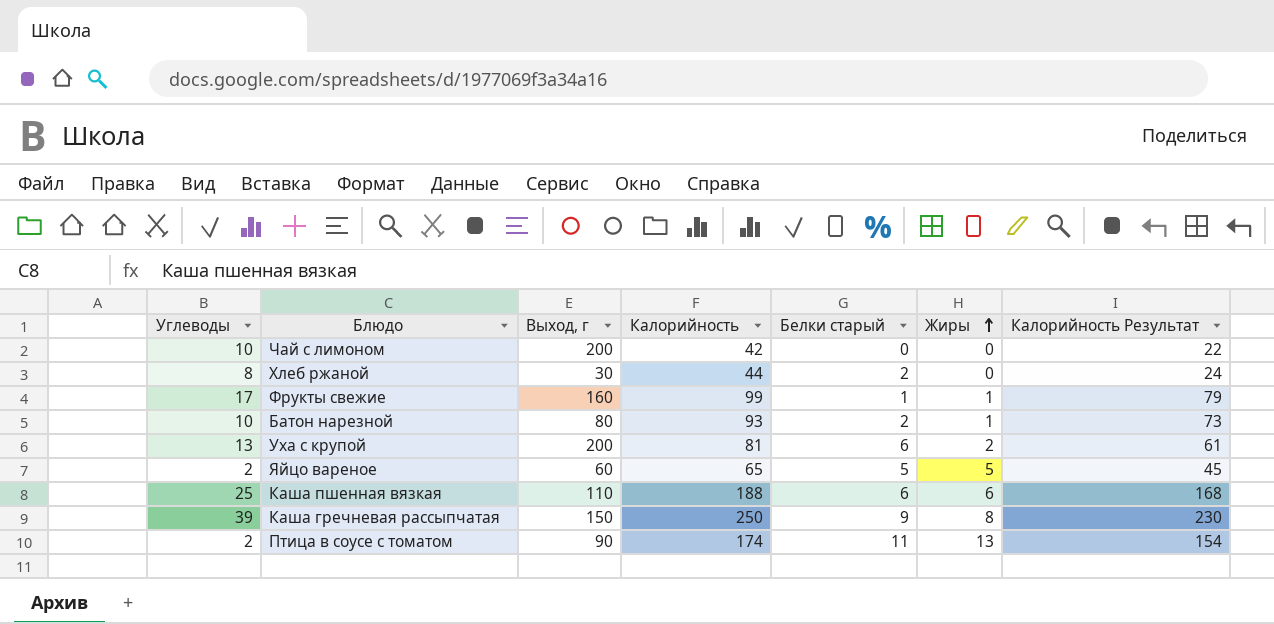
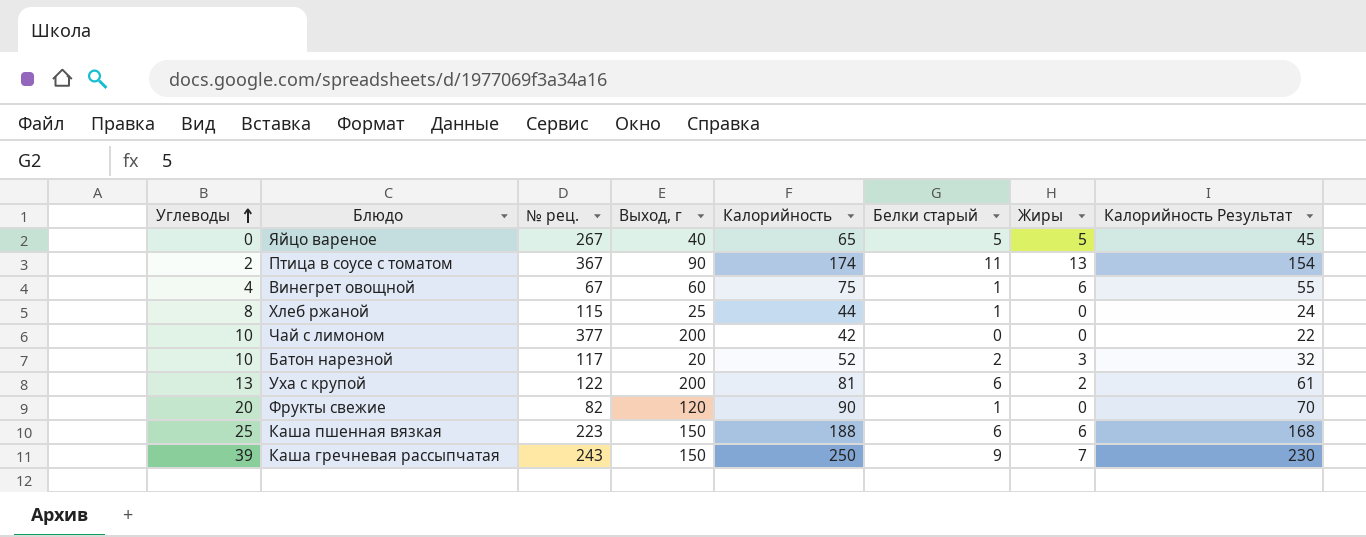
row order: Жиры ascending -> Углеводы ascending
column № рец. | position: none -> 3
Яйцо вареное | Углеводы: 2 -> 0
Яйцо вареное | Выход, г: 60 -> 40
row Винегрет овощной: none -> 4 | 67 | 60 | 75 | 1 | 6 | 55
Хлеб ржаной | Выход, г: 30 -> 25
Хлеб ржаной | Белки старый: 2 -> 1
Батон нарезной | Выход, г: 80 -> 20
Батон нарезной | Калорийность: 93 -> 52
Батон нарезной | Жиры: 1 -> 3
Батон нарезной | Калорийность Результат: 73 -> 32
Фрукты свежие | Углеводы: 17 -> 20
Фрукты свежие | Выход, г: 160 -> 120
Фрукты свежие | Калорийность: 99 -> 90
Фрукты свежие | Жиры: 1 -> 0
Фрукты свежие | Калорийность Результат: 79 -> 70
Каша пшенная вязкая | Выход, г: 110 -> 150
Каша гречневая рассыпчатая | Жиры: 8 -> 7

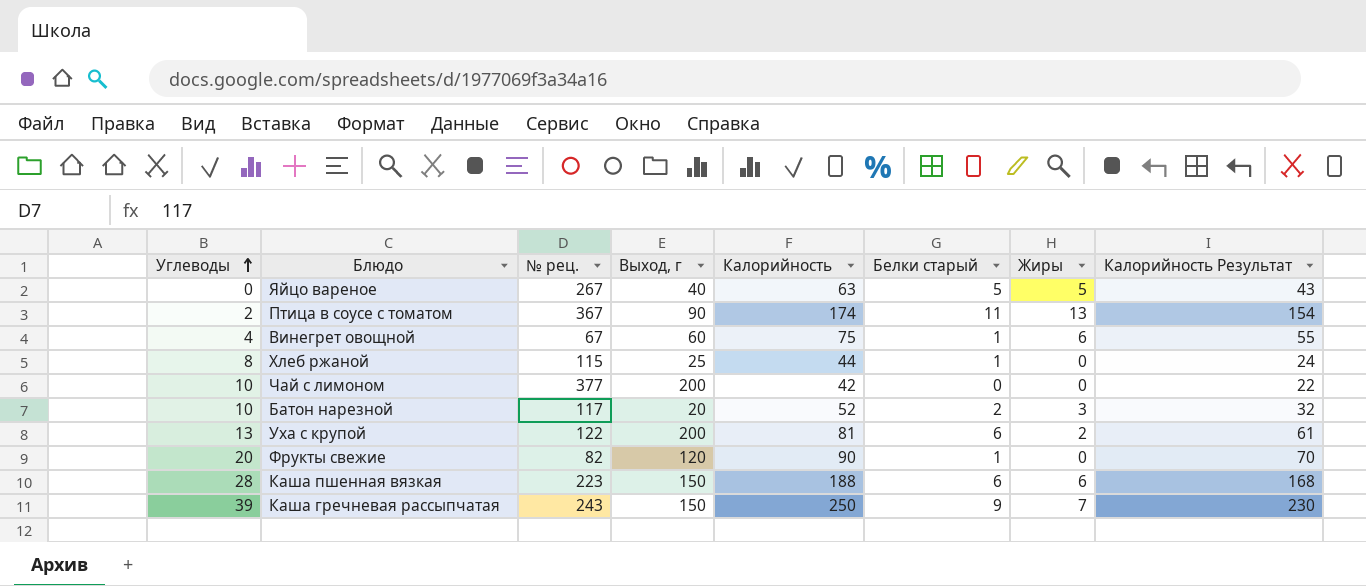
Яйцо вареное | Калорийность: 65 -> 63
Яйцо вареное | Калорийность Результат: 45 -> 43
Каша пшенная вязкая | Углеводы: 25 -> 28

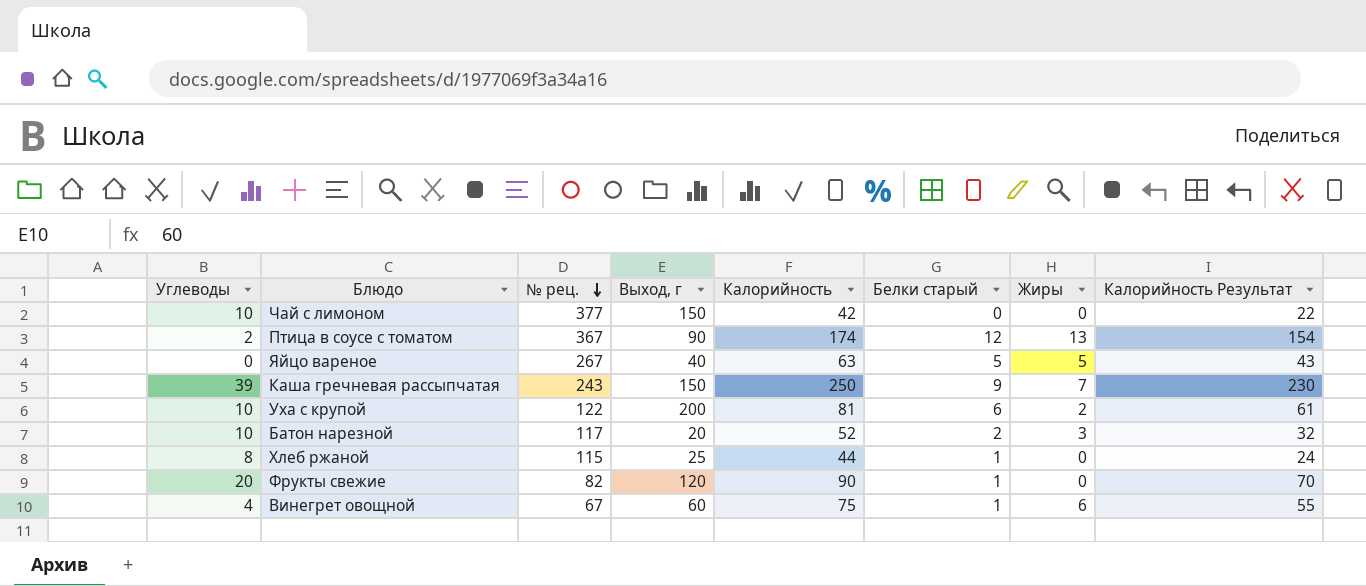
row order: Углеводы ascending -> № рец. descending
row Каша пшенная вязкая: 28 | 223 | 150 | 188 | 6 | 6 | 168 -> none
Чай с лимоном | Выход, г: 200 -> 150
Птица в соусе с томатом | Белки старый: 11 -> 12
Уха с крупой | Углеводы: 13 -> 10

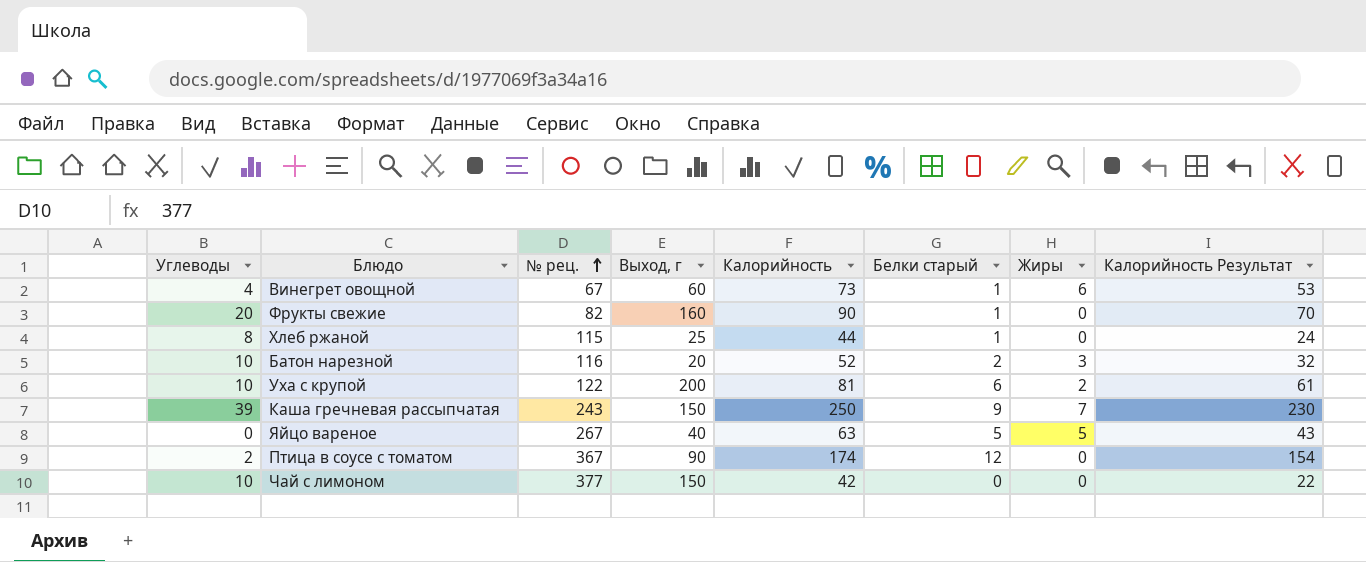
row order: № рец. descending -> № рец. ascending
Винегрет овощной | Калорийность: 75 -> 73
Винегрет овощной | Калорийность Результат: 55 -> 53
Фрукты свежие | Выход, г: 120 -> 160
Батон нарезной | № рец.: 117 -> 116
Птица в соусе с томатом | Жиры: 13 -> 0

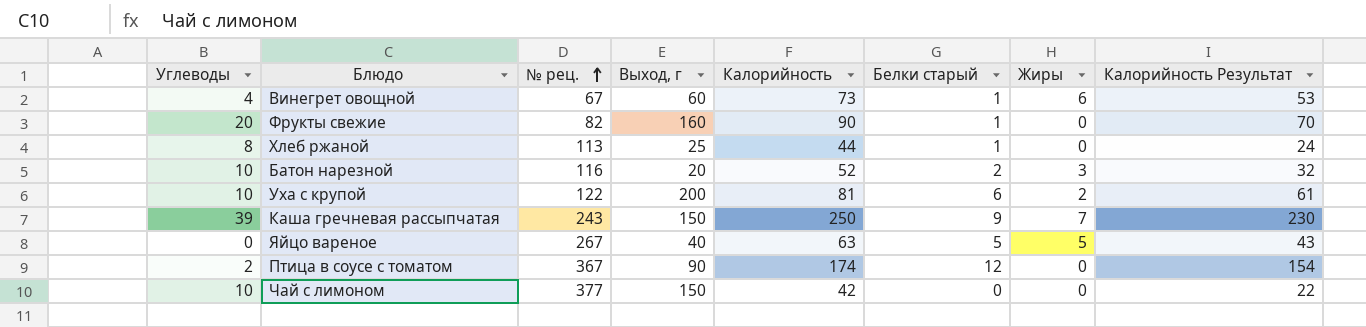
Хлеб ржаной | № рец.: 115 -> 113

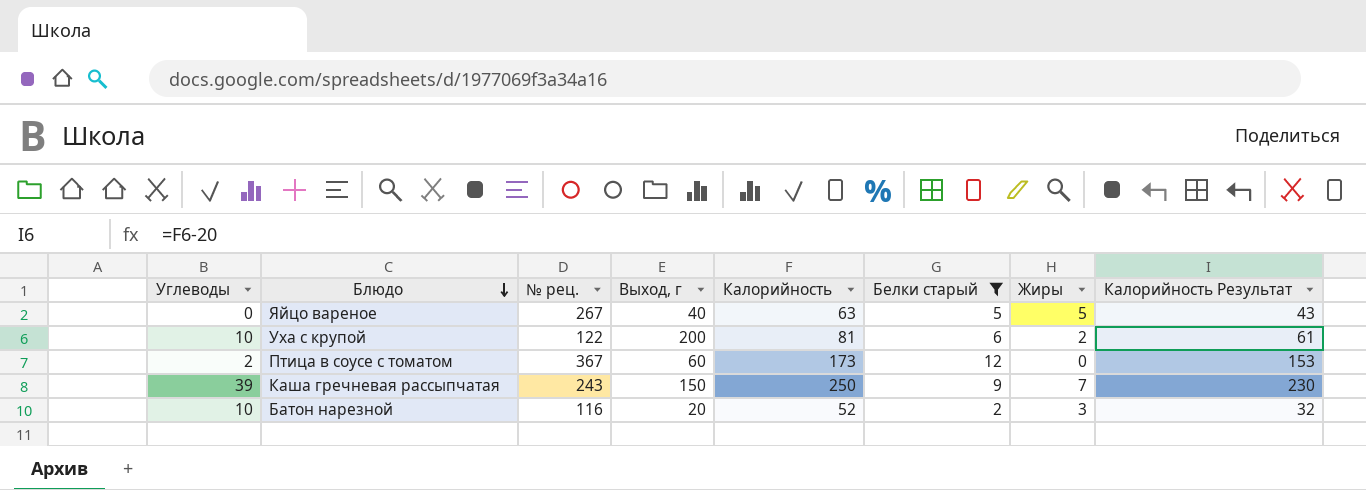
filter: none -> Белки старый >= 2
row order: № рец. ascending -> Блюдо descending
Птица в соусе с томатом | Выход, г: 90 -> 60
Птица в соусе с томатом | Калорийность: 174 -> 173
Птица в соусе с томатом | Калорийность Результат: 154 -> 153

